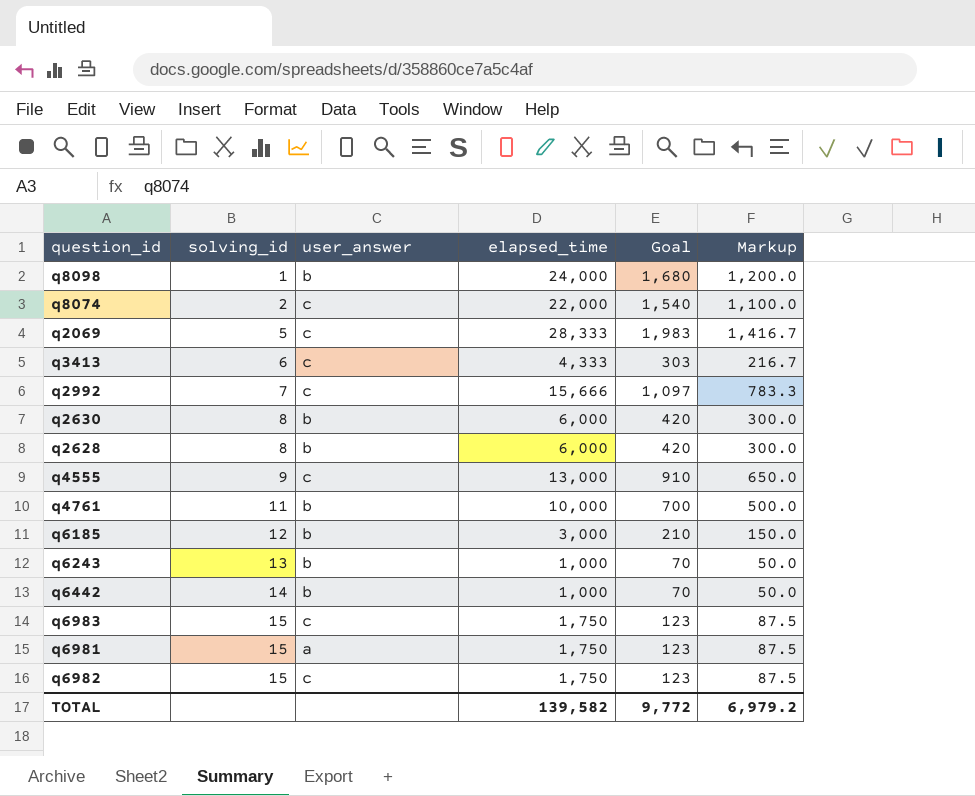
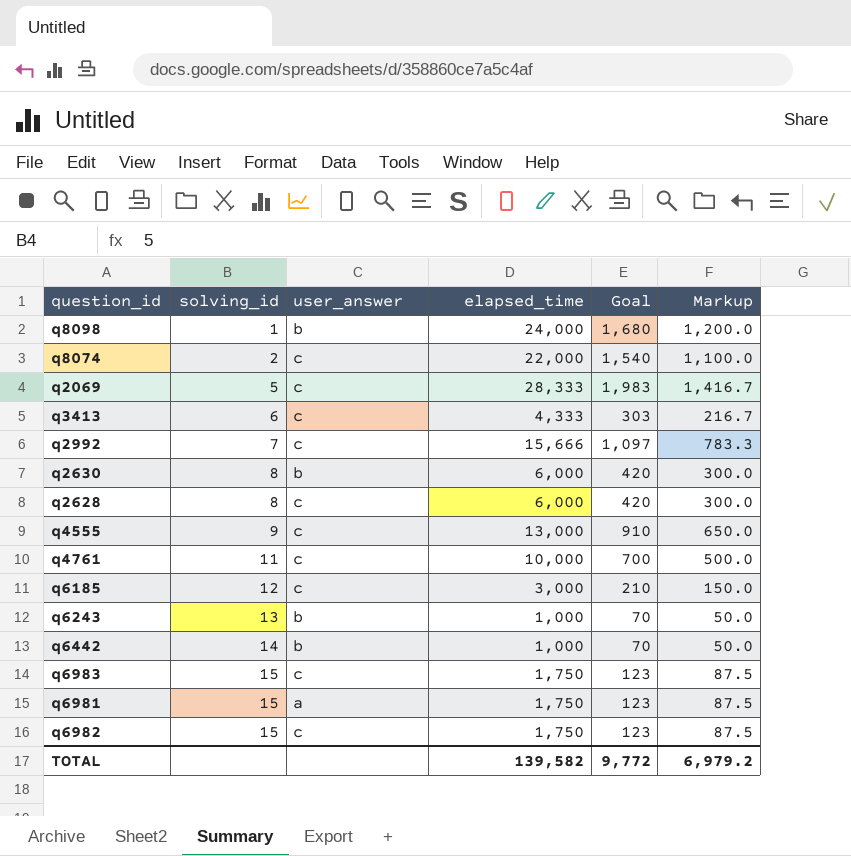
q2628 | user_answer: b -> c
q4761 | user_answer: b -> c
q6185 | user_answer: b -> c

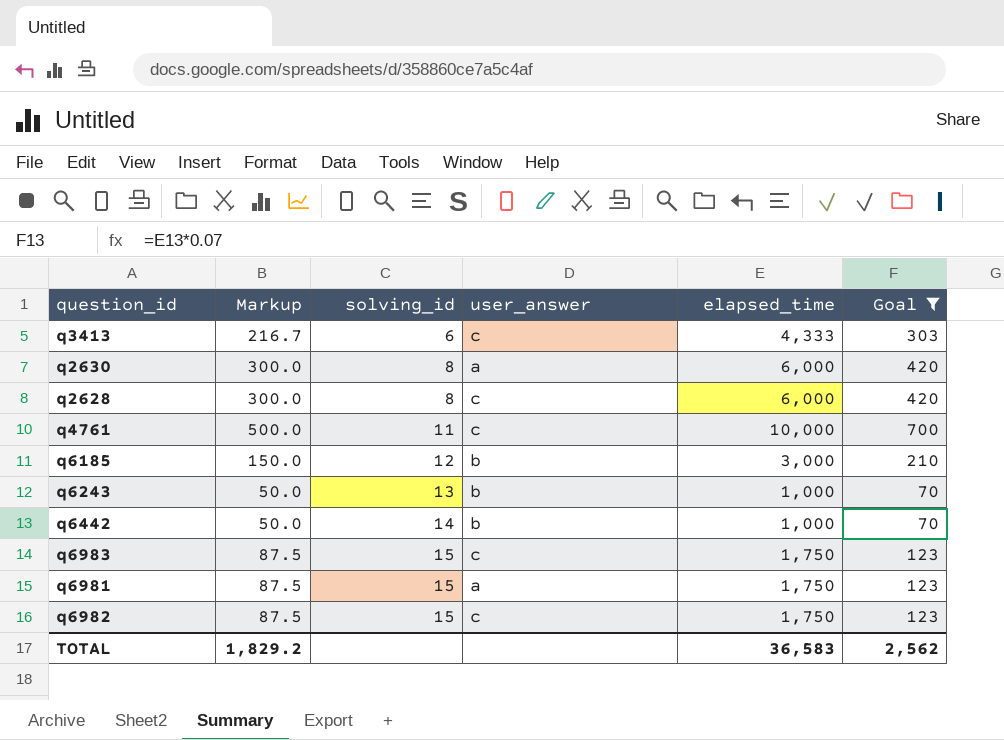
filter: none -> Goal <= 700
column Markup | position: 6 -> 2
q2630 | user_answer: b -> a
q6185 | user_answer: c -> b
TOTAL | Markup: 6,979.2 -> 1,829.2
TOTAL | elapsed_time: 139,582 -> 36,583
TOTAL | Goal: 9,772 -> 2,562

